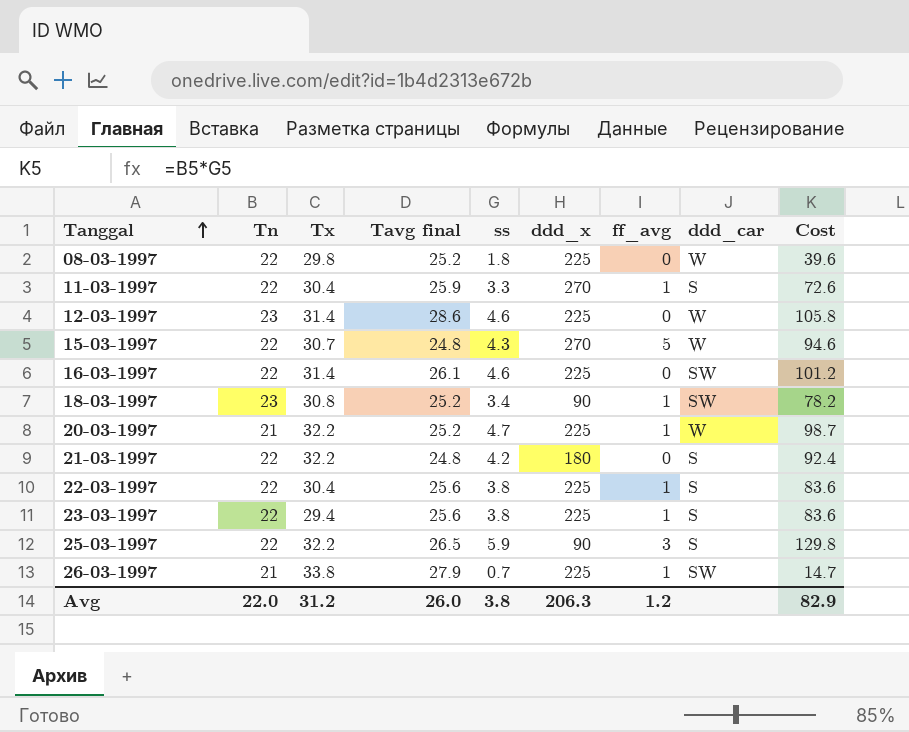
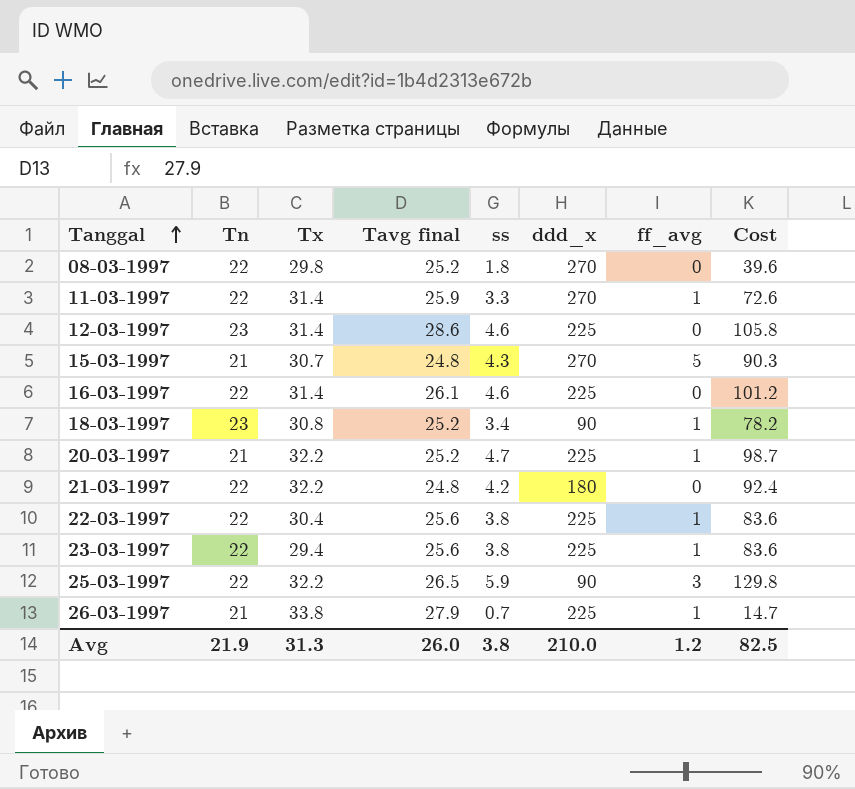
column ddd_car | position: 8 -> none
08-03-1997 | ddd_x: 225 -> 270
11-03-1997 | Tx: 30.4 -> 31.4
15-03-1997 | Tn: 22 -> 21
15-03-1997 | Cost: 94.6 -> 90.3
Avg | Tn: 22.0 -> 21.9
Avg | Tx: 31.2 -> 31.3
Avg | ddd_x: 206.3 -> 210.0
Avg | Cost: 82.9 -> 82.5

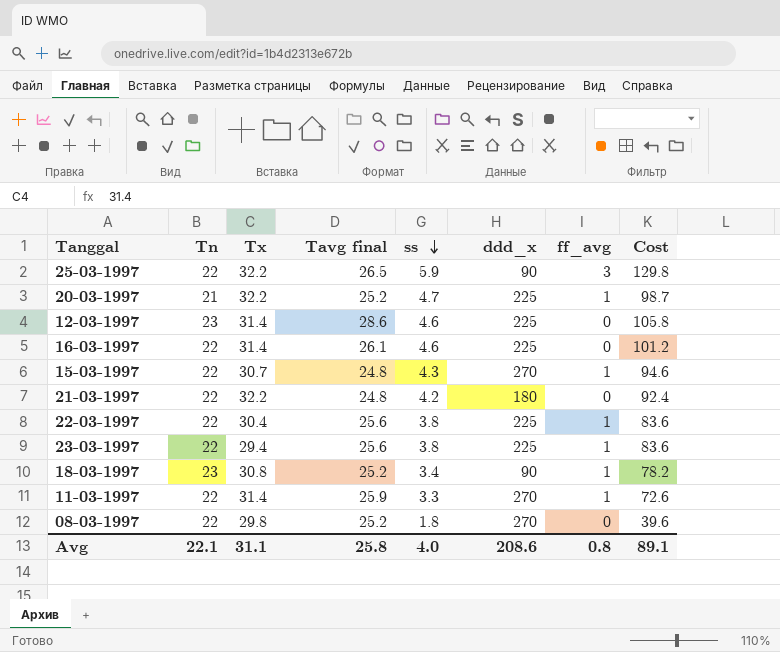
row order: Tanggal ascending -> ss descending
row 26-03-1997: 21 | 33.8 | 27.9 | 0.7 | 225 | 1 | 14.7 -> none
15-03-1997 | Tn: 21 -> 22
15-03-1997 | ff_avg: 5 -> 1
15-03-1997 | Cost: 90.3 -> 94.6
Avg | Tn: 21.9 -> 22.1
Avg | Tx: 31.3 -> 31.1
Avg | Tavg final: 26.0 -> 25.8
Avg | ss: 3.8 -> 4.0
Avg | ddd_x: 210.0 -> 208.6
Avg | ff_avg: 1.2 -> 0.8
Avg | Cost: 82.5 -> 89.1

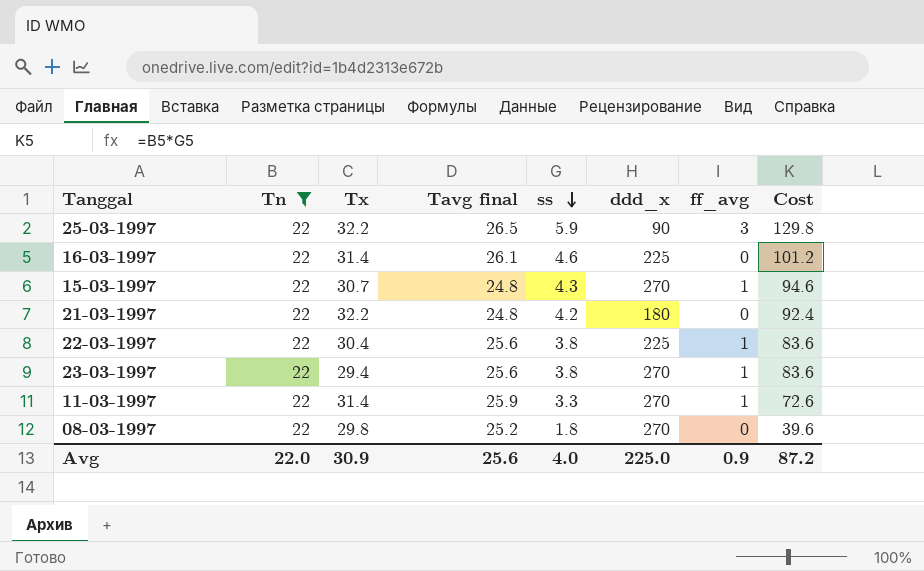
filter: none -> Tn = 22
23-03-1997 | ddd_x: 225 -> 270
Avg | Tn: 22.1 -> 22.0
Avg | Tx: 31.1 -> 30.9
Avg | Tavg final: 25.8 -> 25.6
Avg | ddd_x: 208.6 -> 225.0
Avg | ff_avg: 0.8 -> 0.9
Avg | Cost: 89.1 -> 87.2

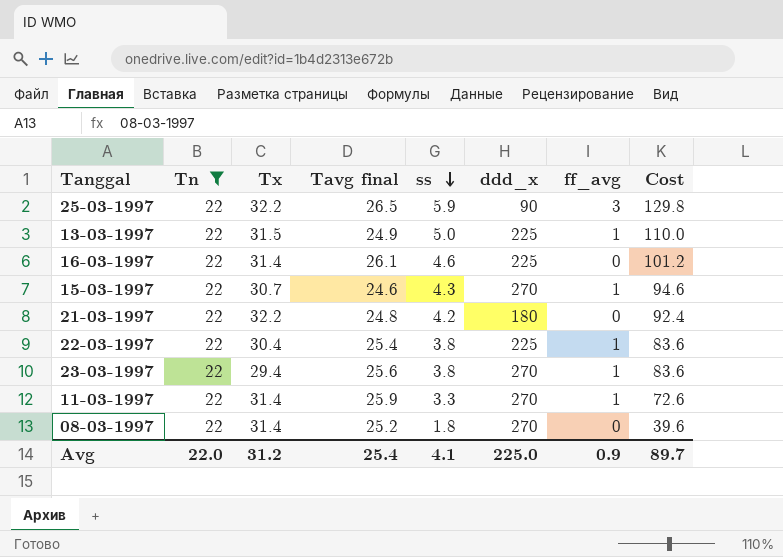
row 13-03-1997: none -> 22 | 31.5 | 24.9 | 5.0 | 225 | 1 | 110.0
15-03-1997 | Tavg final: 24.8 -> 24.6
22-03-1997 | Tavg final: 25.6 -> 25.4
08-03-1997 | Tx: 29.8 -> 31.4
Avg | Tx: 30.9 -> 31.2
Avg | Tavg final: 25.6 -> 25.4
Avg | ss: 4.0 -> 4.1
Avg | Cost: 87.2 -> 89.7

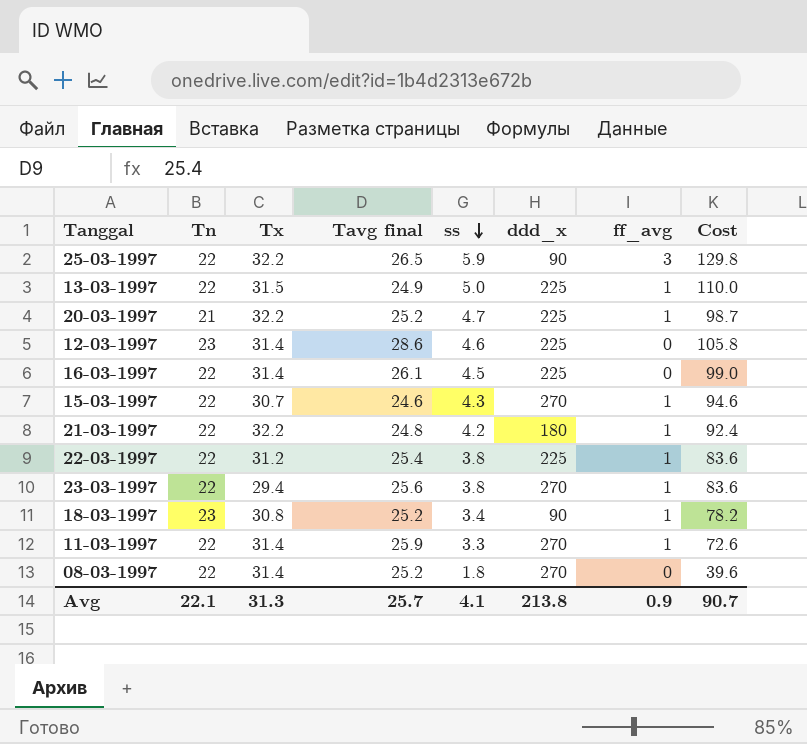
filter: Tn = 22 -> none
16-03-1997 | ss: 4.6 -> 4.5
16-03-1997 | Cost: 101.2 -> 99.0
21-03-1997 | ff_avg: 0 -> 1
22-03-1997 | Tx: 30.4 -> 31.2
Avg | Tn: 22.0 -> 22.1
Avg | Tx: 31.2 -> 31.3
Avg | Tavg final: 25.4 -> 25.7
Avg | ddd_x: 225.0 -> 213.8
Avg | Cost: 89.7 -> 90.7

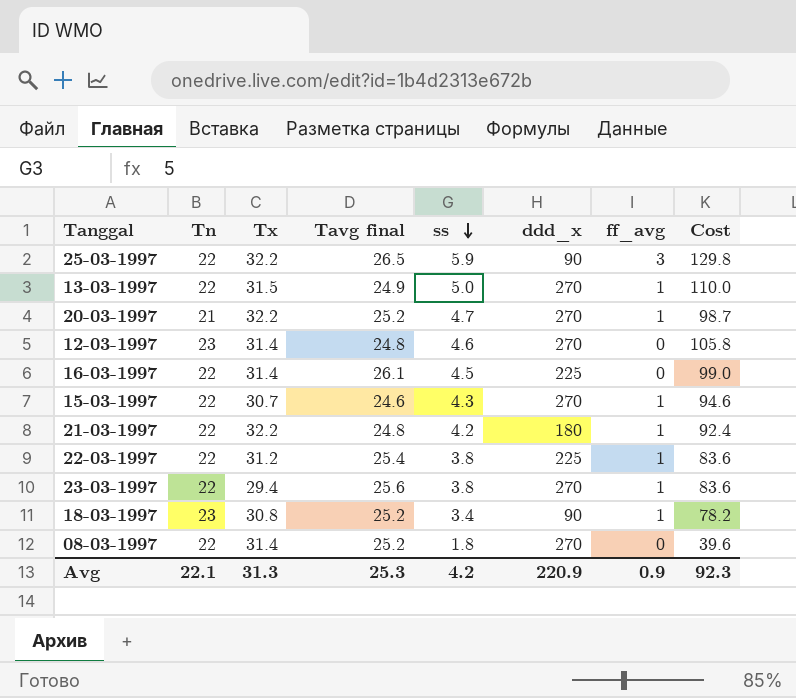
row 11-03-1997: 22 | 31.4 | 25.9 | 3.3 | 270 | 1 | 72.6 -> none
13-03-1997 | ddd_x: 225 -> 270
20-03-1997 | ddd_x: 225 -> 270
12-03-1997 | Tavg final: 28.6 -> 24.8
12-03-1997 | ddd_x: 225 -> 270
Avg | Tavg final: 25.7 -> 25.3
Avg | ss: 4.1 -> 4.2
Avg | ddd_x: 213.8 -> 220.9
Avg | Cost: 90.7 -> 92.3

